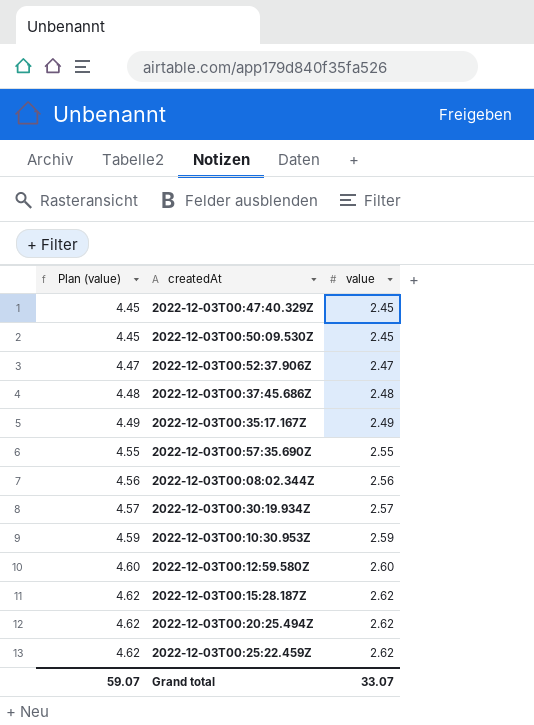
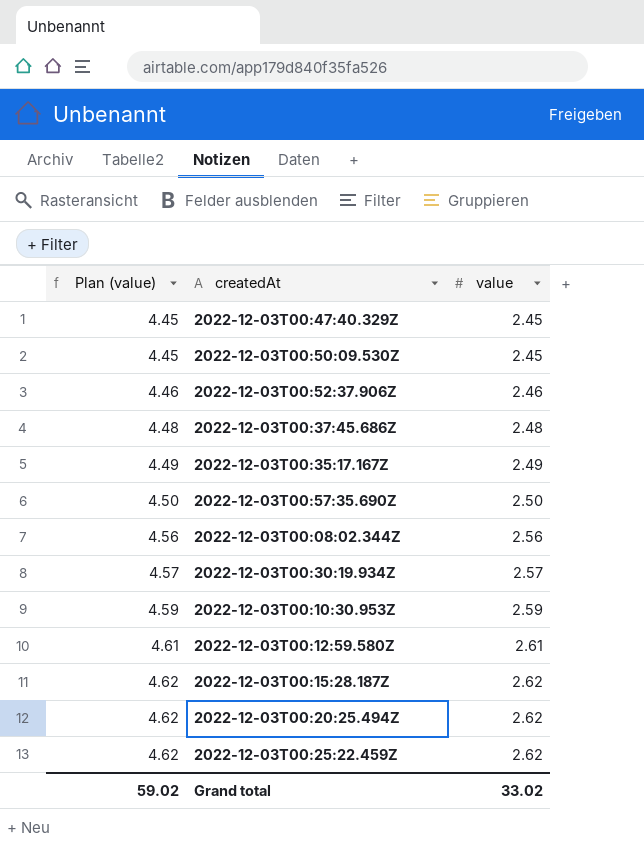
2022-12-03T00:52:37.906Z | Plan (value): 4.47 -> 4.46
2022-12-03T00:52:37.906Z | value: 2.47 -> 2.46
2022-12-03T00:57:35.690Z | Plan (value): 4.55 -> 4.50
2022-12-03T00:57:35.690Z | value: 2.55 -> 2.50
2022-12-03T00:12:59.580Z | Plan (value): 4.60 -> 4.61
2022-12-03T00:12:59.580Z | value: 2.60 -> 2.61
Grand total | Plan (value): 59.07 -> 59.02
Grand total | value: 33.07 -> 33.02

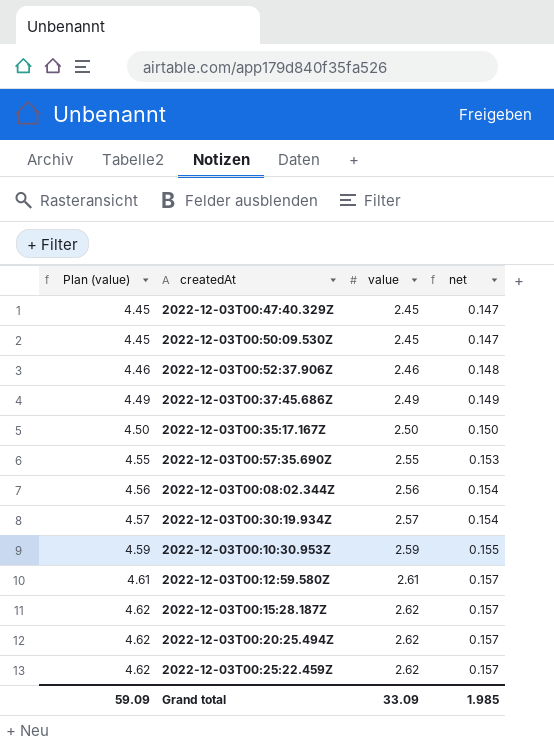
column net | formula: none -> [value] * 0.06
2022-12-03T00:37:45.686Z | Plan (value): 4.48 -> 4.49
2022-12-03T00:37:45.686Z | value: 2.48 -> 2.49
2022-12-03T00:35:17.167Z | Plan (value): 4.49 -> 4.50
2022-12-03T00:35:17.167Z | value: 2.49 -> 2.50
2022-12-03T00:57:35.690Z | Plan (value): 4.50 -> 4.55
2022-12-03T00:57:35.690Z | value: 2.50 -> 2.55
Grand total | Plan (value): 59.02 -> 59.09
Grand total | value: 33.02 -> 33.09

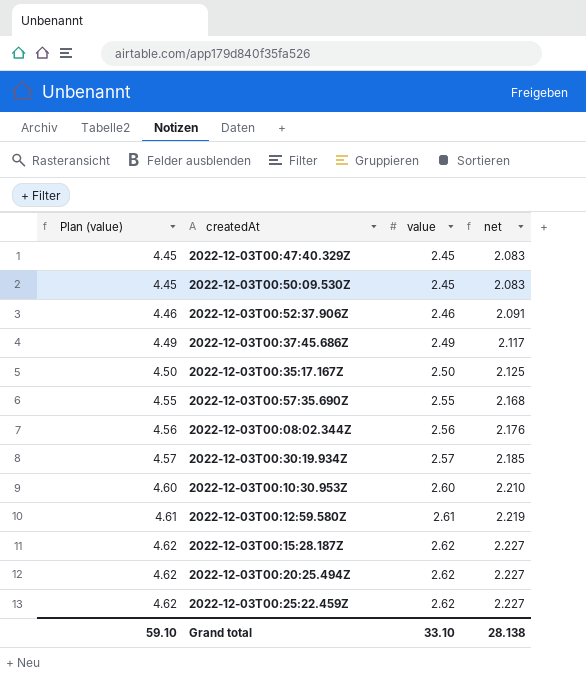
column net | formula: [value] * 0.06 -> [value] * 0.85
2022-12-03T00:10:30.953Z | Plan (value): 4.59 -> 4.60
2022-12-03T00:10:30.953Z | value: 2.59 -> 2.60
Grand total | Plan (value): 59.09 -> 59.10
Grand total | value: 33.09 -> 33.10
Grand total | net: 1.985 -> 28.138

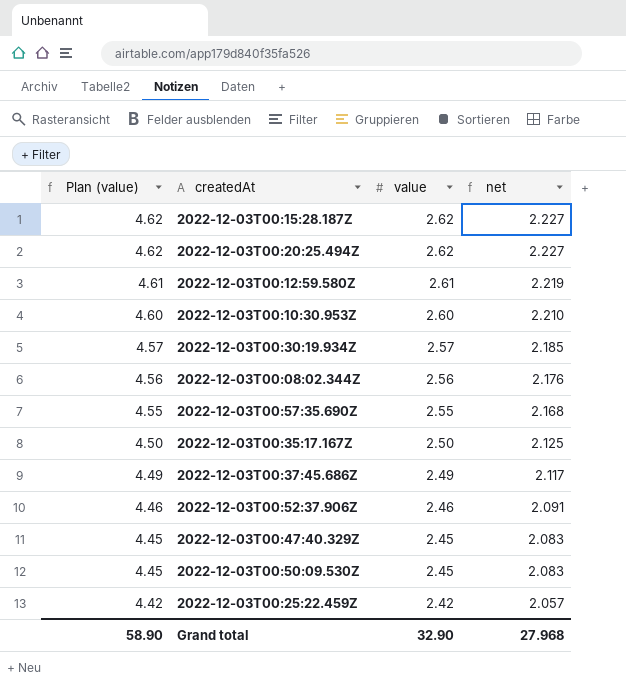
row order: Plan (value) ascending -> Plan (value) descending
2022-12-03T00:25:22.459Z | Plan (value): 4.62 -> 4.42
2022-12-03T00:25:22.459Z | value: 2.62 -> 2.42
2022-12-03T00:25:22.459Z | net: 2.227 -> 2.057
Grand total | Plan (value): 59.10 -> 58.90
Grand total | value: 33.10 -> 32.90
Grand total | net: 28.138 -> 27.968

